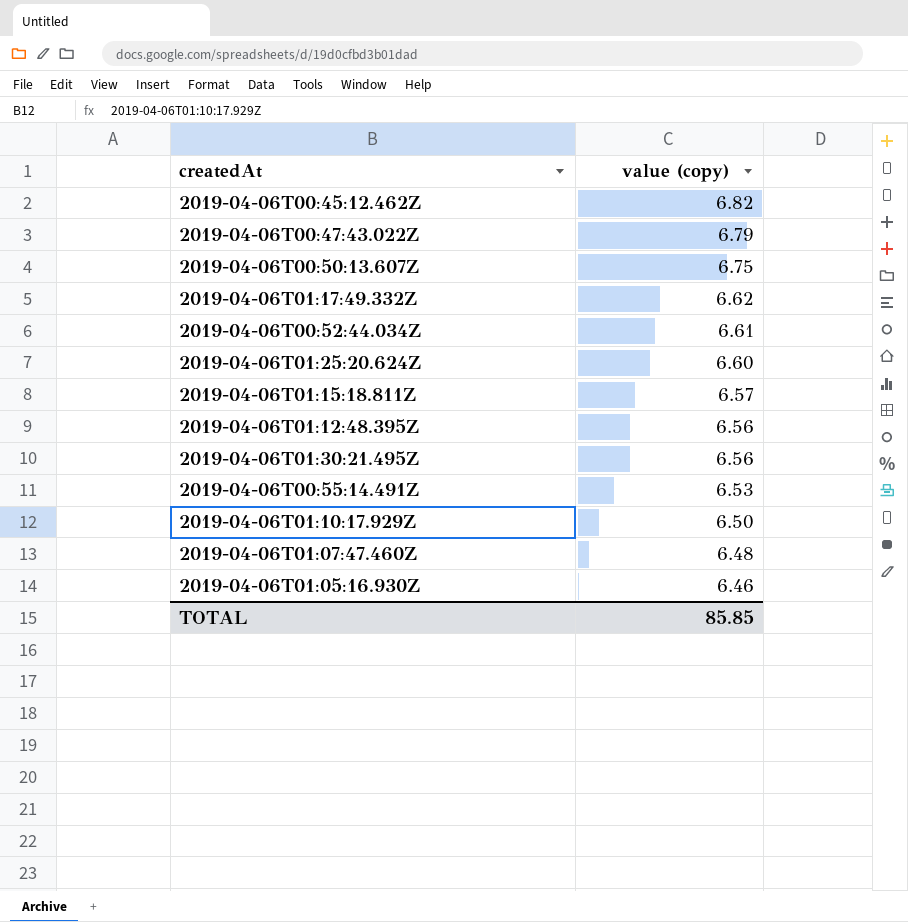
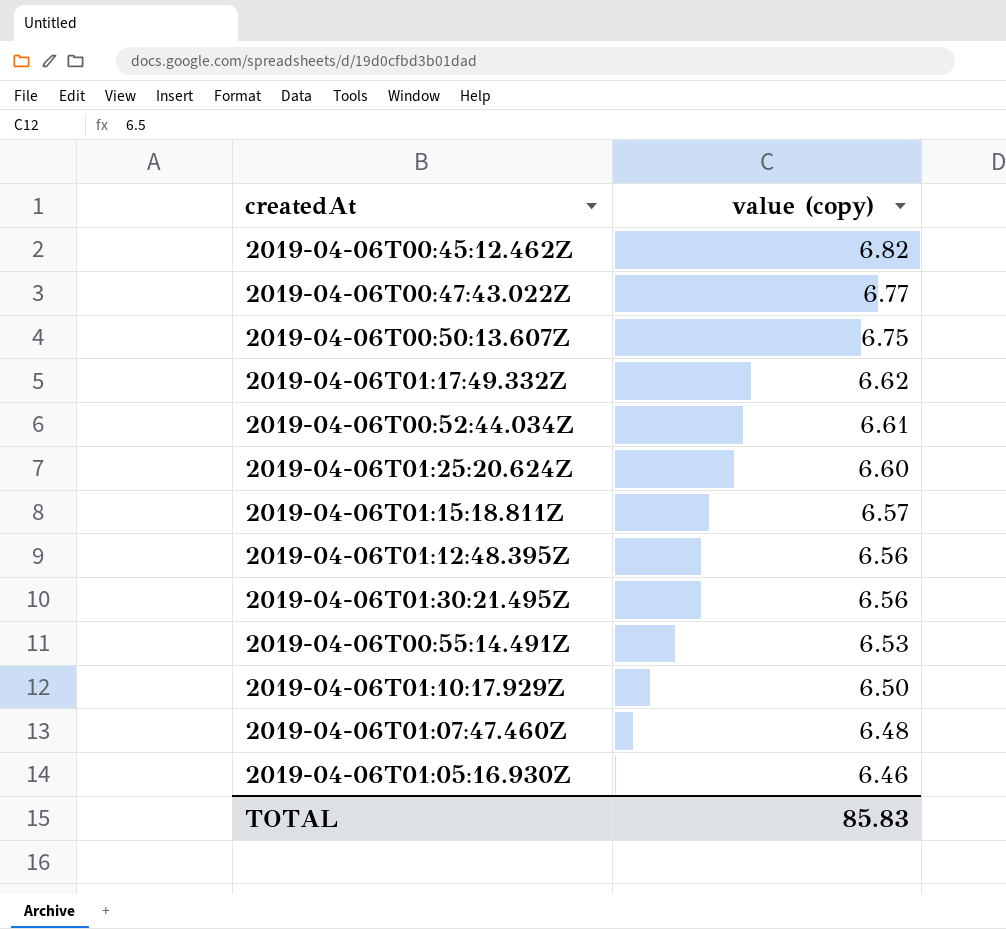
2019-04-06T00:47:43.022Z | value (copy): 6.79 -> 6.77
TOTAL | value (copy): 85.85 -> 85.83

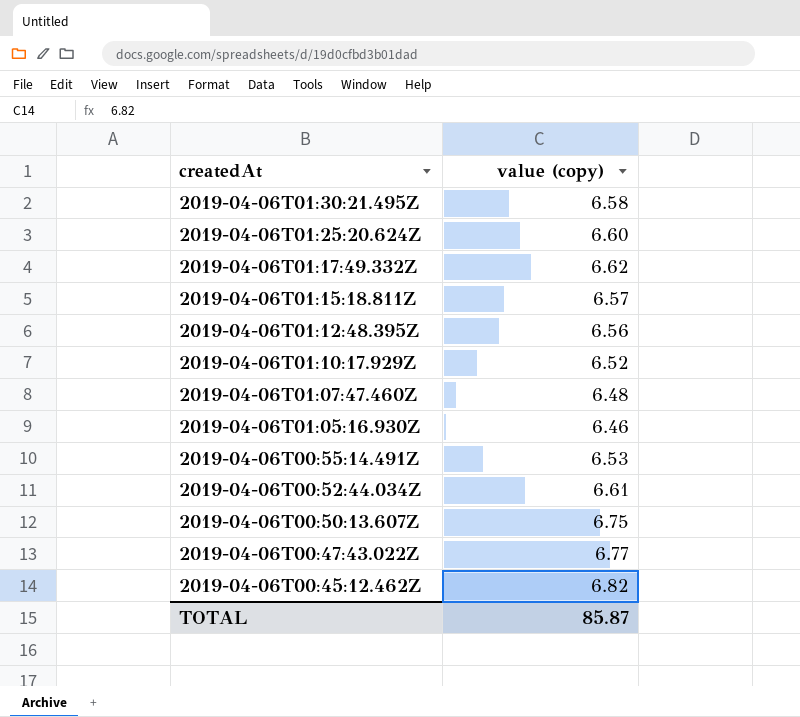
row order: value (copy) descending -> createdAt descending
2019-04-06T01:30:21.495Z | value (copy): 6.56 -> 6.58
2019-04-06T01:10:17.929Z | value (copy): 6.50 -> 6.52
TOTAL | value (copy): 85.83 -> 85.87

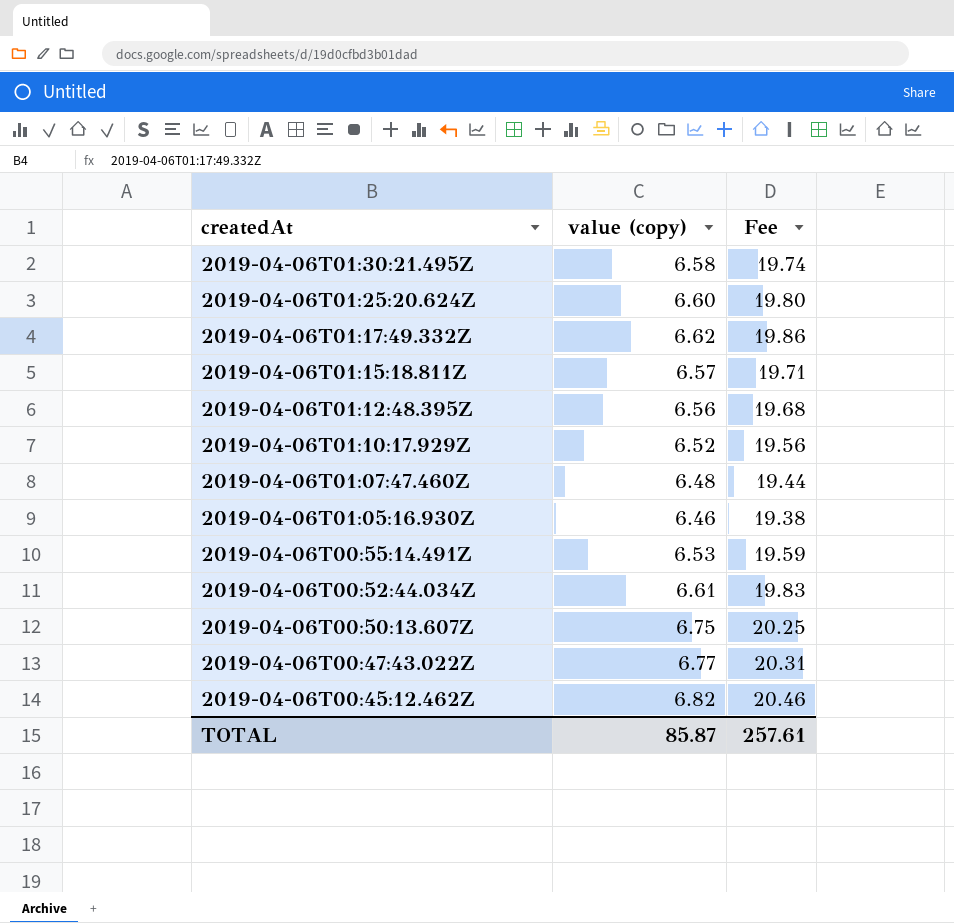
column Fee | formula: none -> [value (copy)] * 3

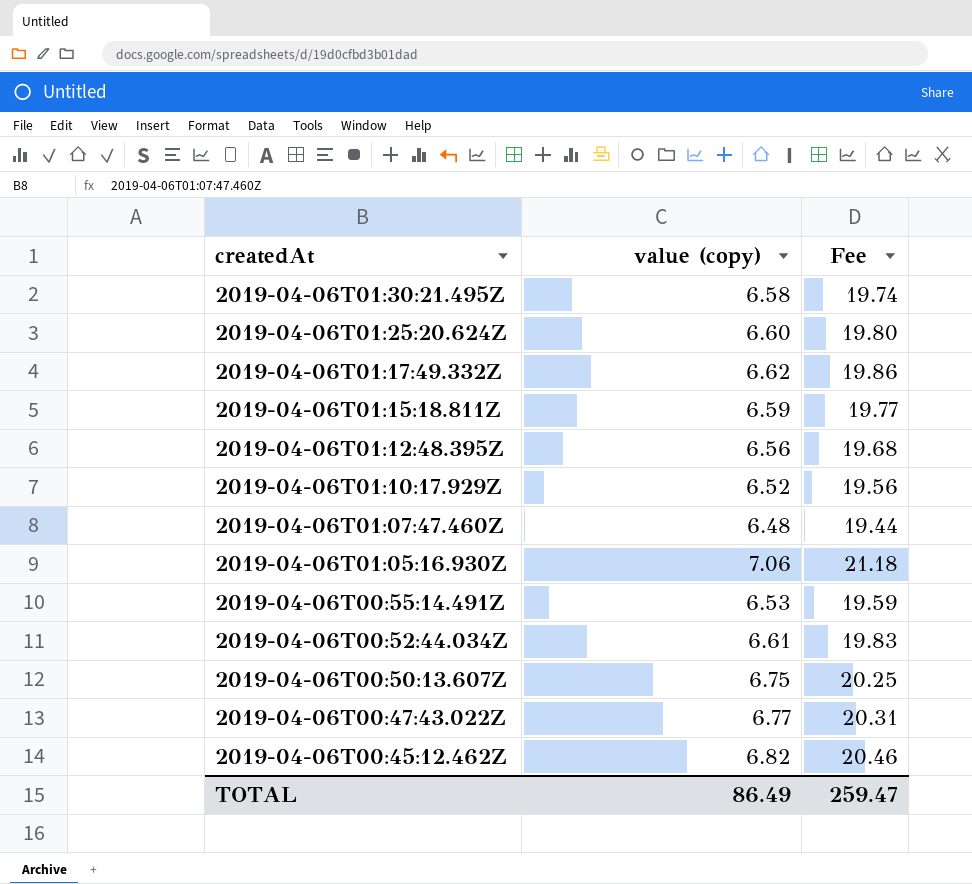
2019-04-06T01:15:18.811Z | value (copy): 6.57 -> 6.59
2019-04-06T01:15:18.811Z | Fee: 19.71 -> 19.77
2019-04-06T01:05:16.930Z | value (copy): 6.46 -> 7.06
2019-04-06T01:05:16.930Z | Fee: 19.38 -> 21.18
TOTAL | value (copy): 85.87 -> 86.49
TOTAL | Fee: 257.61 -> 259.47

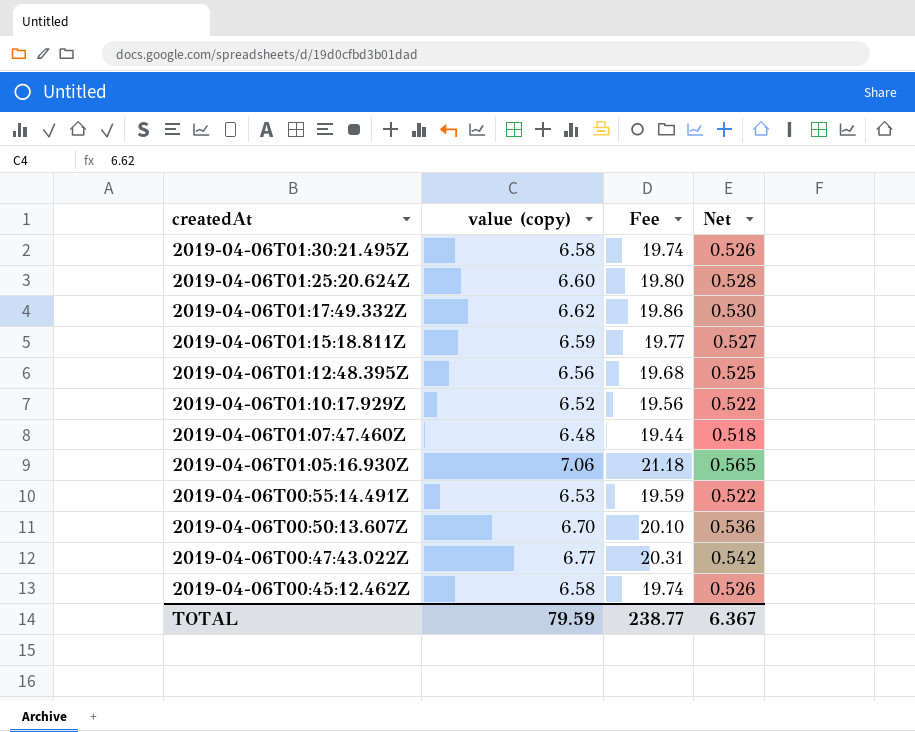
column Net | formula: none -> [value (copy)] * 0.08
row 2019-04-06T00:52:44.034Z: 6.61 | 19.83 -> none
2019-04-06T00:50:13.607Z | value (copy): 6.75 -> 6.70
2019-04-06T00:50:13.607Z | Fee: 20.25 -> 20.10
2019-04-06T00:45:12.462Z | value (copy): 6.82 -> 6.58
2019-04-06T00:45:12.462Z | Fee: 20.46 -> 19.74
TOTAL | value (copy): 86.49 -> 79.59
TOTAL | Fee: 259.47 -> 238.77

